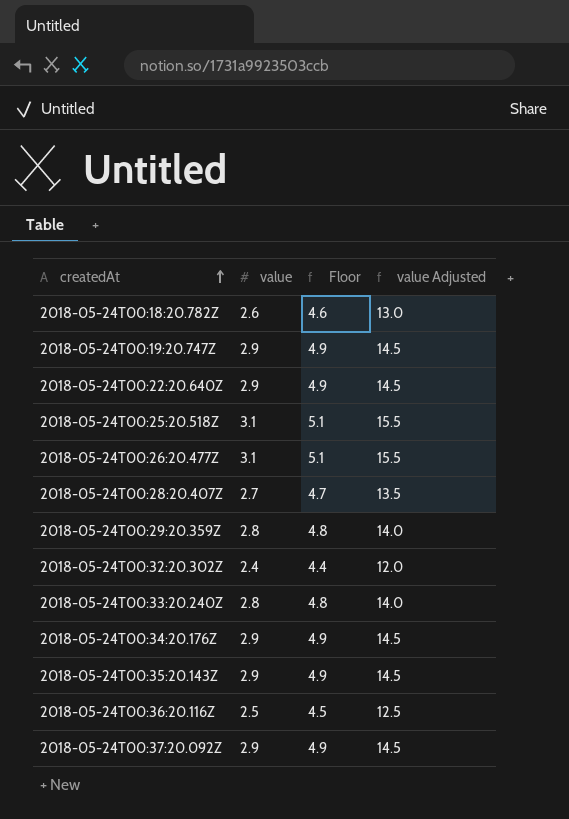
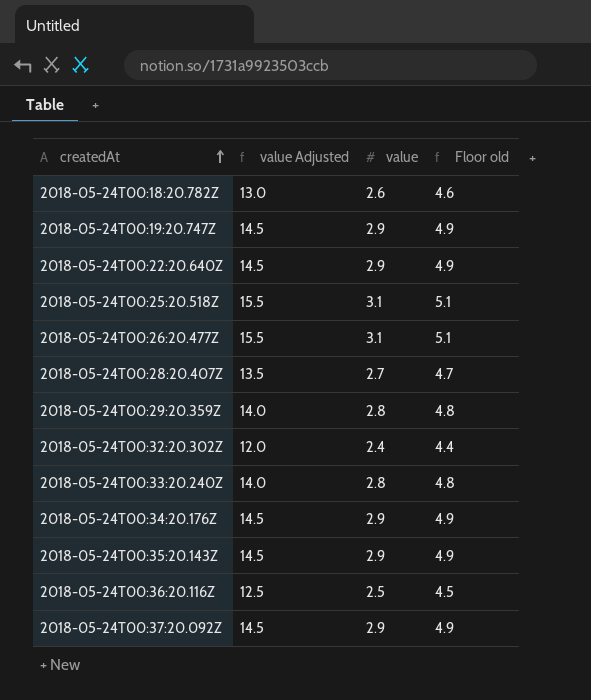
column value Adjusted | position: 4 -> 2
column name: Floor -> Floor old

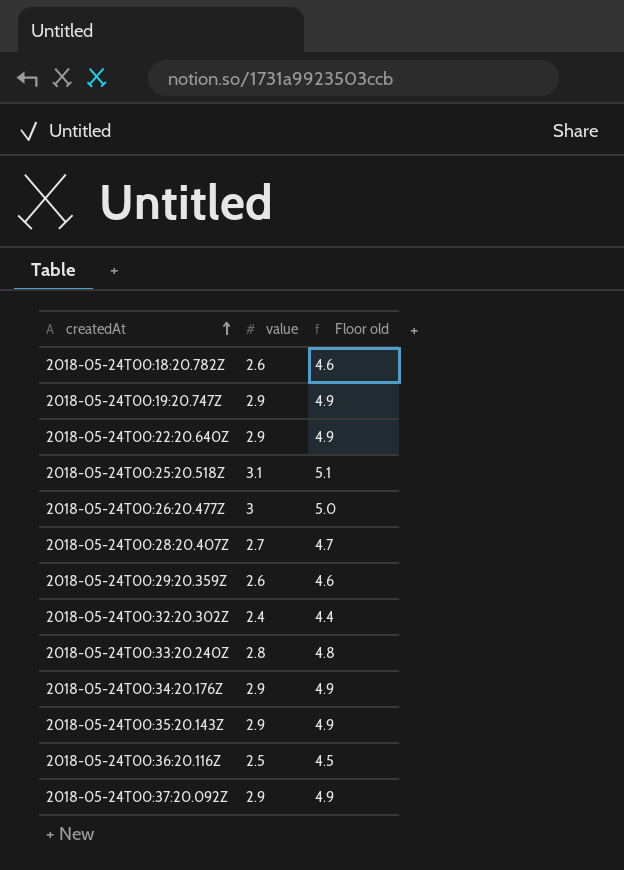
column value Adjusted | formula: [value] * 5 -> none
2018-05-24T00:26:20.477Z | value: 3.1 -> 3
2018-05-24T00:26:20.477Z | Floor old: 5.1 -> 5.0
2018-05-24T00:29:20.359Z | value: 2.8 -> 2.6
2018-05-24T00:29:20.359Z | Floor old: 4.8 -> 4.6

